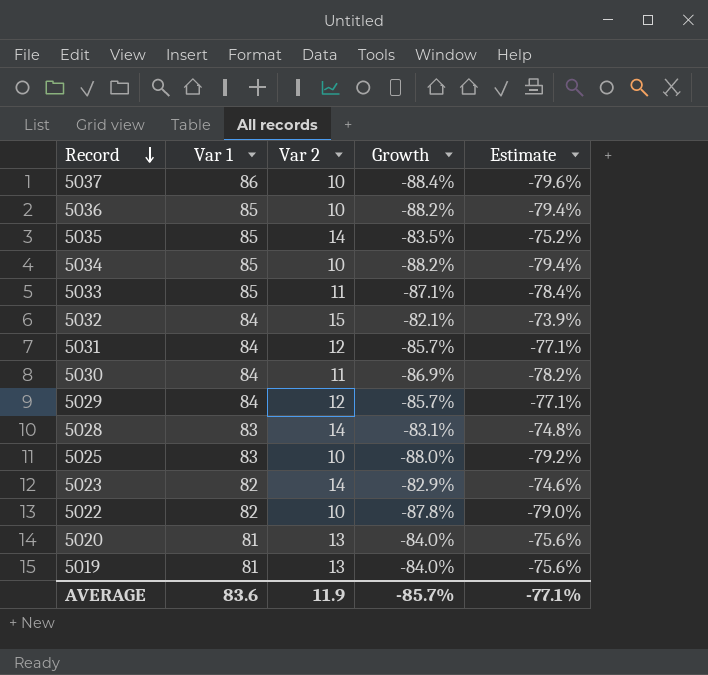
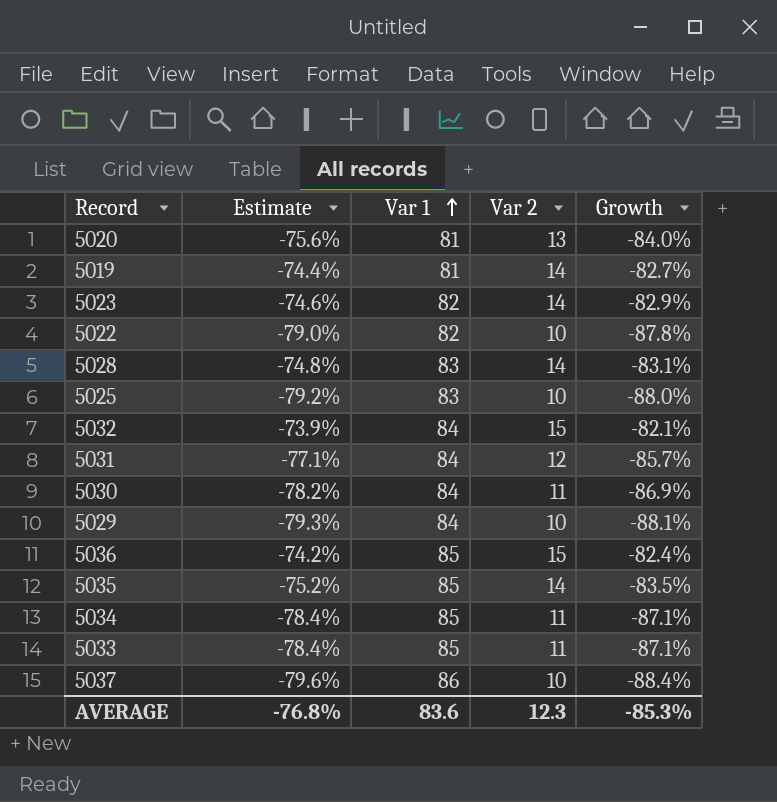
row order: Record descending -> Var 1 ascending
column Estimate | position: 5 -> 2
5019 | Estimate: -75.6% -> -74.4%
5019 | Var 2: 13 -> 14
5019 | Growth: -84.0% -> -82.7%
5029 | Estimate: -77.1% -> -79.3%
5029 | Var 2: 12 -> 10
5029 | Growth: -85.7% -> -88.1%
5036 | Estimate: -79.4% -> -74.2%
5036 | Var 2: 10 -> 15
5036 | Growth: -88.2% -> -82.4%
5034 | Estimate: -79.4% -> -78.4%
5034 | Var 2: 10 -> 11
5034 | Growth: -88.2% -> -87.1%
AVERAGE | Estimate: -77.1% -> -76.8%
AVERAGE | Var 2: 11.9 -> 12.3
AVERAGE | Growth: -85.7% -> -85.3%

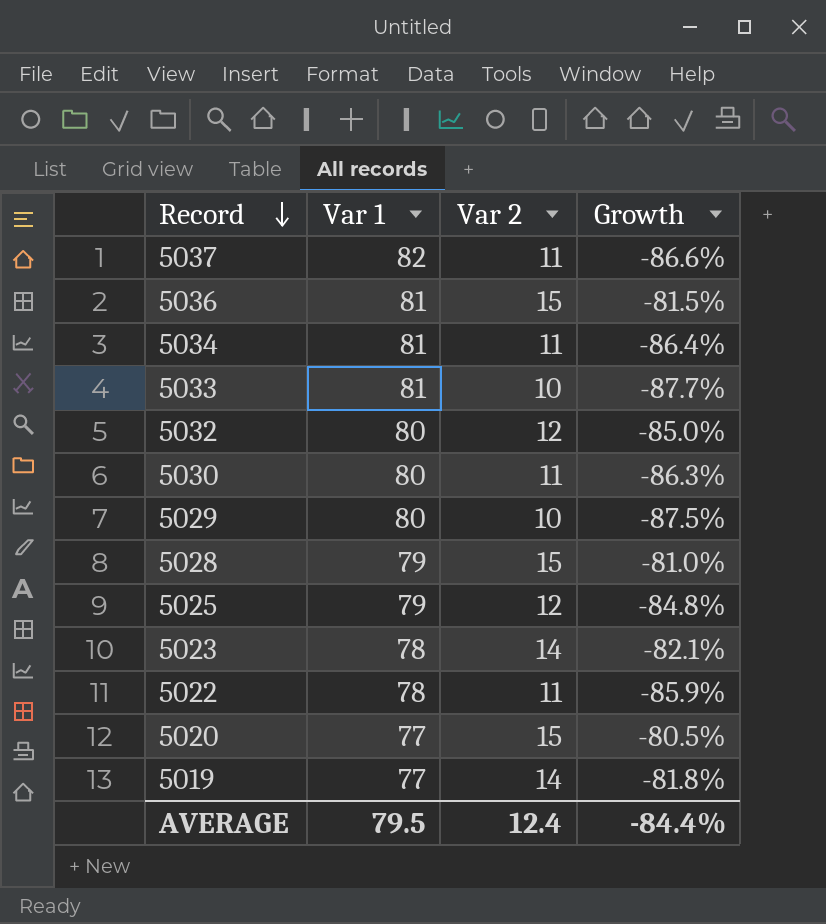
row order: Var 1 ascending -> Record descending
column Estimate | formula: [Growth] * 0.9 -> none
row 5031: -77.1% | 84 | 12 | -85.7% -> none
row 5035: -75.2% | 85 | 14 | -83.5% -> none
5037 | Var 1: 86 -> 82
5037 | Var 2: 10 -> 11
5037 | Growth: -88.4% -> -86.6%
5036 | Var 1: 85 -> 81
5036 | Growth: -82.4% -> -81.5%
5034 | Var 1: 85 -> 81
5034 | Growth: -87.1% -> -86.4%
5033 | Var 1: 85 -> 81
5033 | Var 2: 11 -> 10
5033 | Growth: -87.1% -> -87.7%
5032 | Var 1: 84 -> 80
5032 | Var 2: 15 -> 12
5032 | Growth: -82.1% -> -85.0%
5030 | Var 1: 84 -> 80
5030 | Growth: -86.9% -> -86.3%
5029 | Var 1: 84 -> 80
5029 | Growth: -88.1% -> -87.5%
5028 | Var 1: 83 -> 79
5028 | Var 2: 14 -> 15
5028 | Growth: -83.1% -> -81.0%
5025 | Var 1: 83 -> 79
5025 | Var 2: 10 -> 12
5025 | Growth: -88.0% -> -84.8%
5023 | Var 1: 82 -> 78
5023 | Growth: -82.9% -> -82.1%
5022 | Var 1: 82 -> 78
5022 | Var 2: 10 -> 11
5022 | Growth: -87.8% -> -85.9%
5020 | Var 1: 81 -> 77
5020 | Var 2: 13 -> 15
5020 | Growth: -84.0% -> -80.5%
5019 | Var 1: 81 -> 77
5019 | Growth: -82.7% -> -81.8%
AVERAGE | Var 1: 83.6 -> 79.5
AVERAGE | Var 2: 12.3 -> 12.4
AVERAGE | Growth: -85.3% -> -84.4%

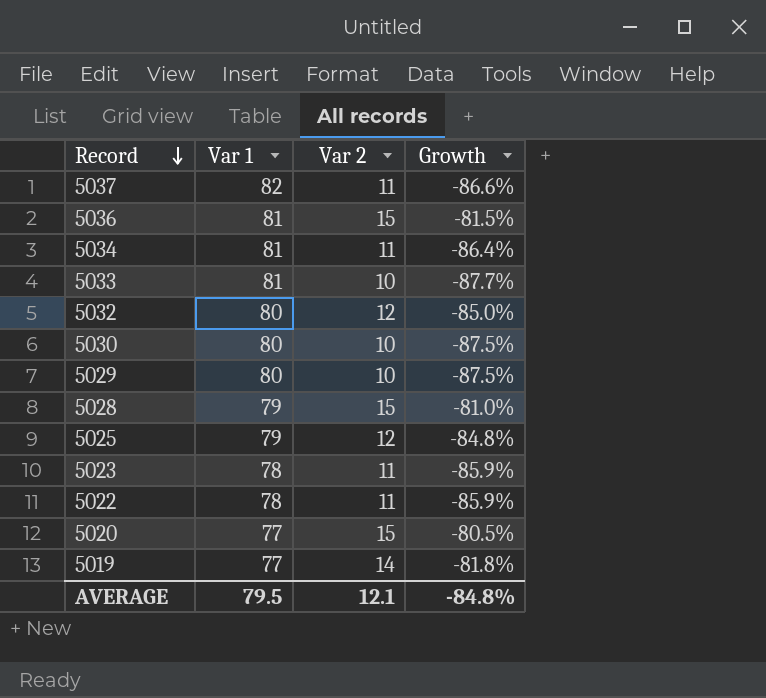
5030 | Var 2: 11 -> 10
5030 | Growth: -86.3% -> -87.5%
5023 | Var 2: 14 -> 11
5023 | Growth: -82.1% -> -85.9%
AVERAGE | Var 2: 12.4 -> 12.1
AVERAGE | Growth: -84.4% -> -84.8%

